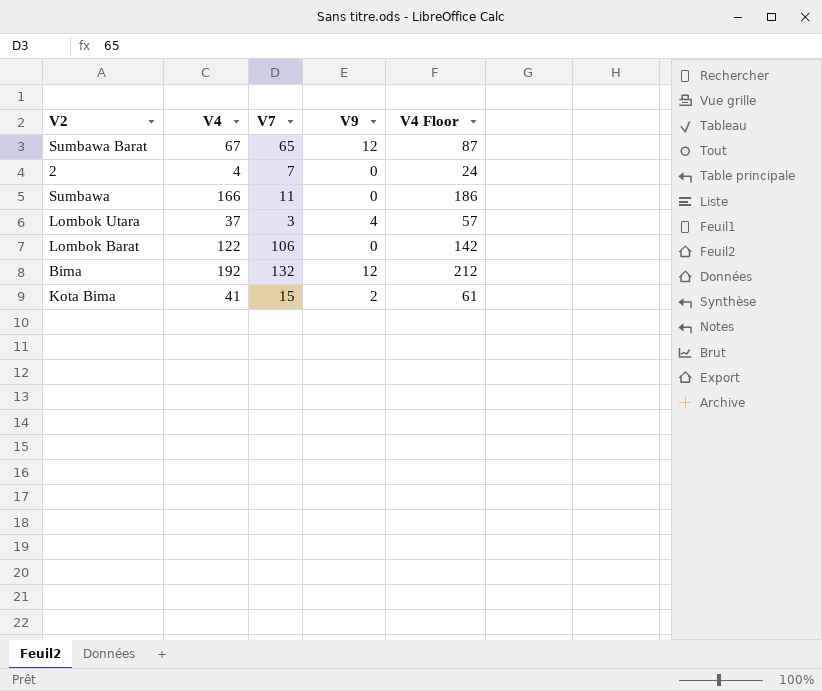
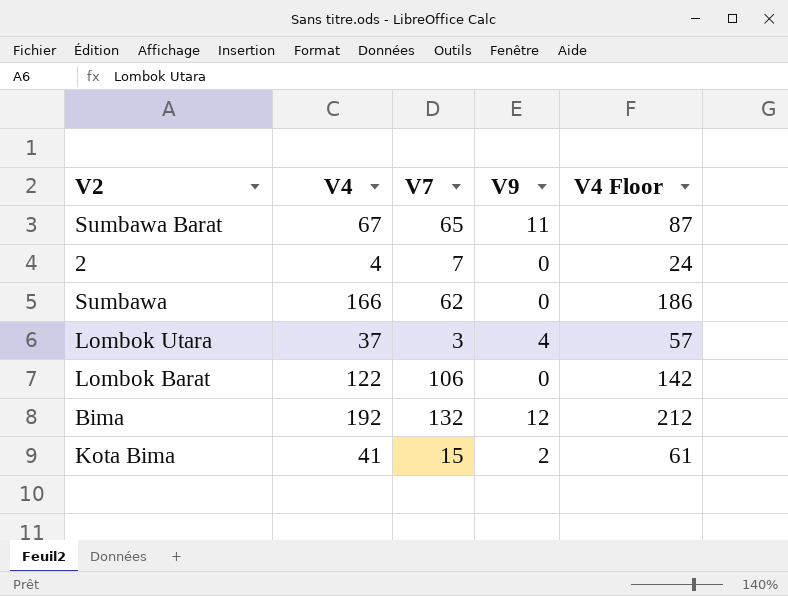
Sumbawa Barat | V9: 12 -> 11
Sumbawa | V7: 11 -> 62

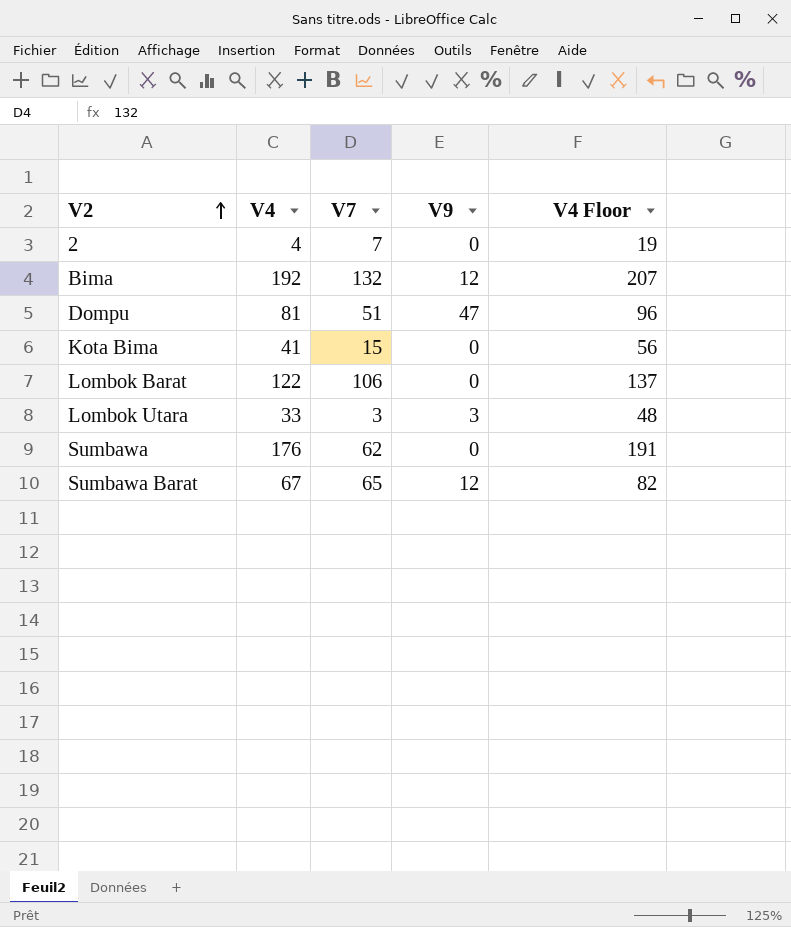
row order: none -> V2 ascending
column V4 Floor | formula: [V4] + 20 -> [V4] + 15
row Dompu: none -> 81 | 51 | 47 | 96
Kota Bima | V9: 2 -> 0
Lombok Utara | V4: 37 -> 33
Lombok Utara | V9: 4 -> 3
Sumbawa | V4: 166 -> 176
Sumbawa Barat | V9: 11 -> 12

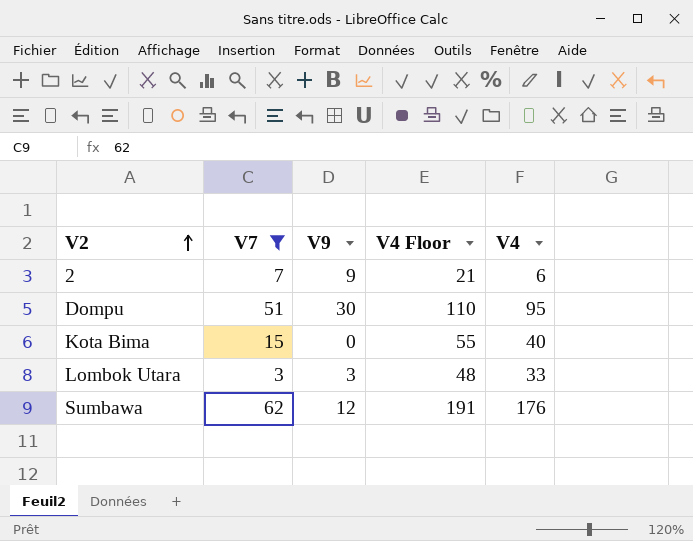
filter: none -> V7 <= 62
column V4 | position: 2 -> 5
2 | V9: 0 -> 9
2 | V4 Floor: 19 -> 21
2 | V4: 4 -> 6
Dompu | V9: 47 -> 30
Dompu | V4 Floor: 96 -> 110
Dompu | V4: 81 -> 95
Kota Bima | V4 Floor: 56 -> 55
Kota Bima | V4: 41 -> 40
Sumbawa | V9: 0 -> 12

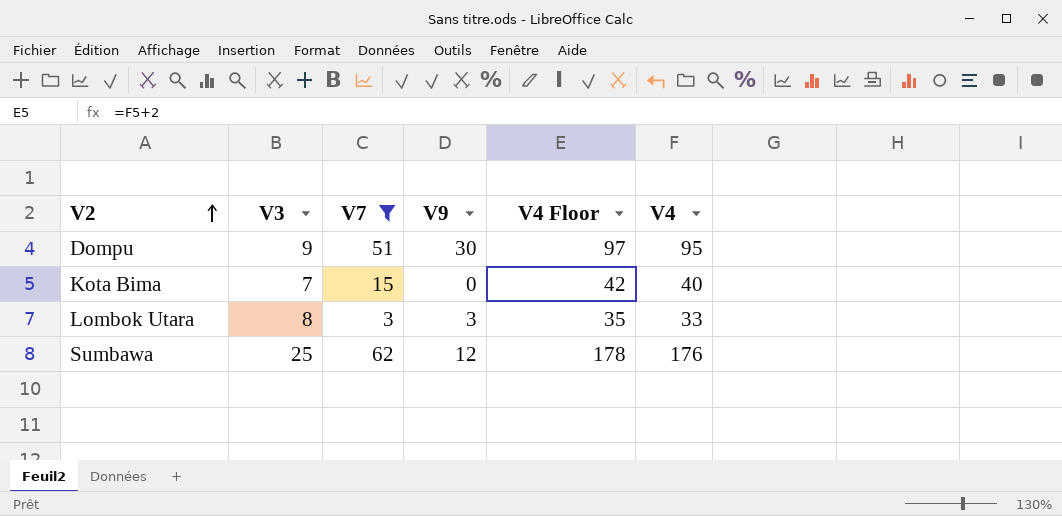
column V3 | position: none -> 2
column V4 Floor | formula: [V4] + 15 -> [V4] + 2
row 2: 7 | 9 | 21 | 6 -> none

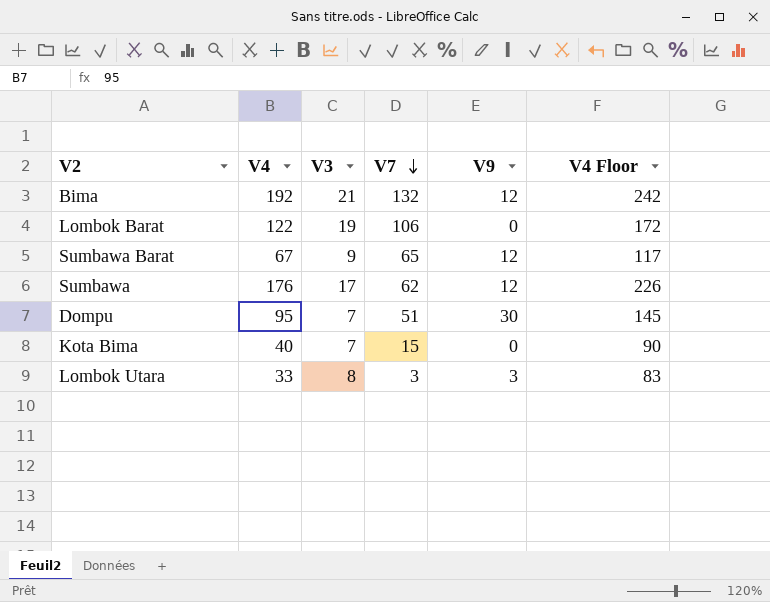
filter: V7 <= 62 -> none
row order: V2 ascending -> V7 descending
column V4 | position: 6 -> 2
column V4 Floor | formula: [V4] + 2 -> [V4] + 50
Sumbawa | V3: 25 -> 17
Dompu | V3: 9 -> 7

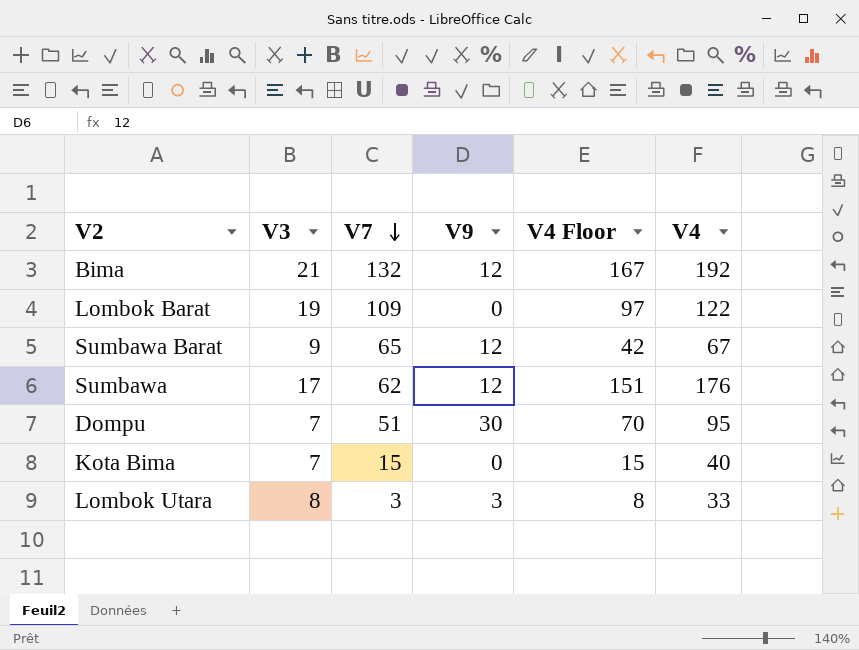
column V4 Floor | formula: [V4] + 50 -> [V4] - 25
column V4 | position: 2 -> 6
Lombok Barat | V7: 106 -> 109

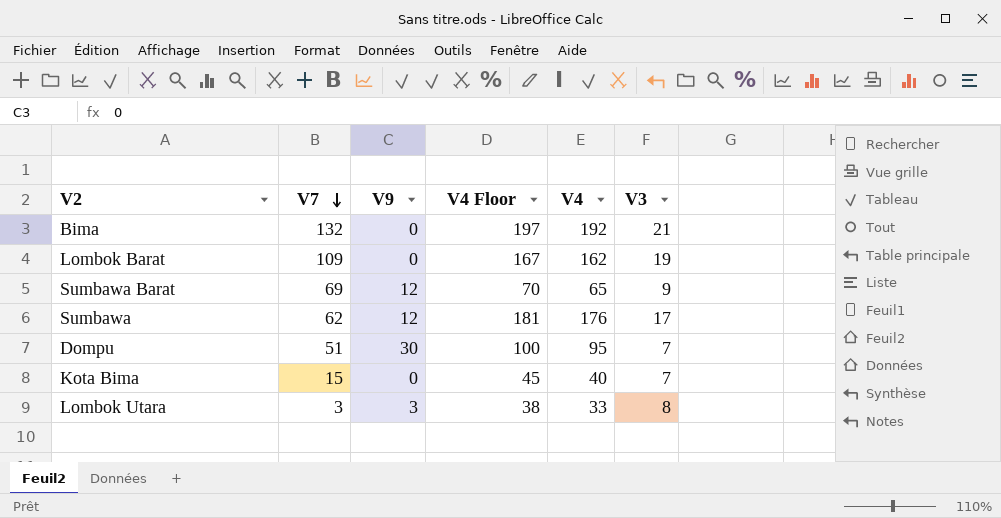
column V4 Floor | formula: [V4] - 25 -> [V4] + 5
column V3 | position: 2 -> 6
Bima | V9: 12 -> 0
Lombok Barat | V4: 122 -> 162
Sumbawa Barat | V7: 65 -> 69
Sumbawa Barat | V4: 67 -> 65

